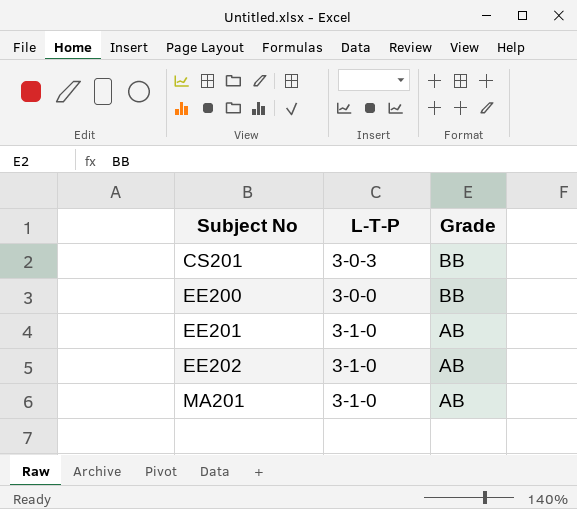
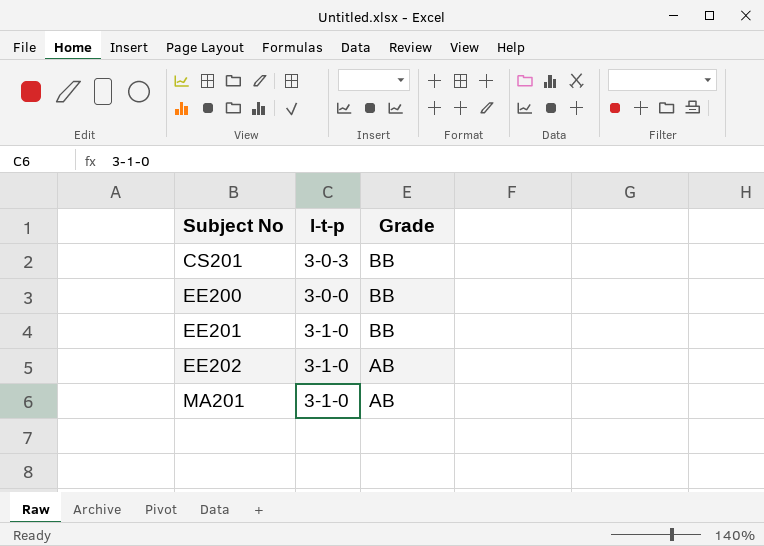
column name: L-T-P -> l-t-p
EE201 | Grade: AB -> BB

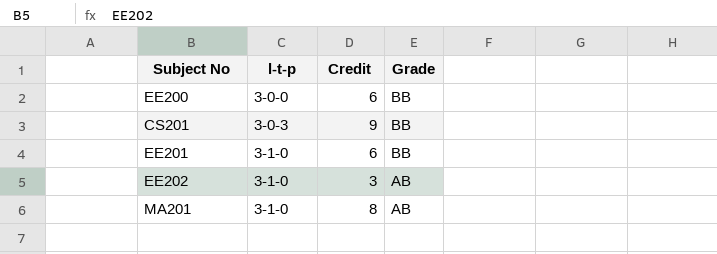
row order: Subject No ascending -> l-t-p ascending
column Credit | position: none -> 3

